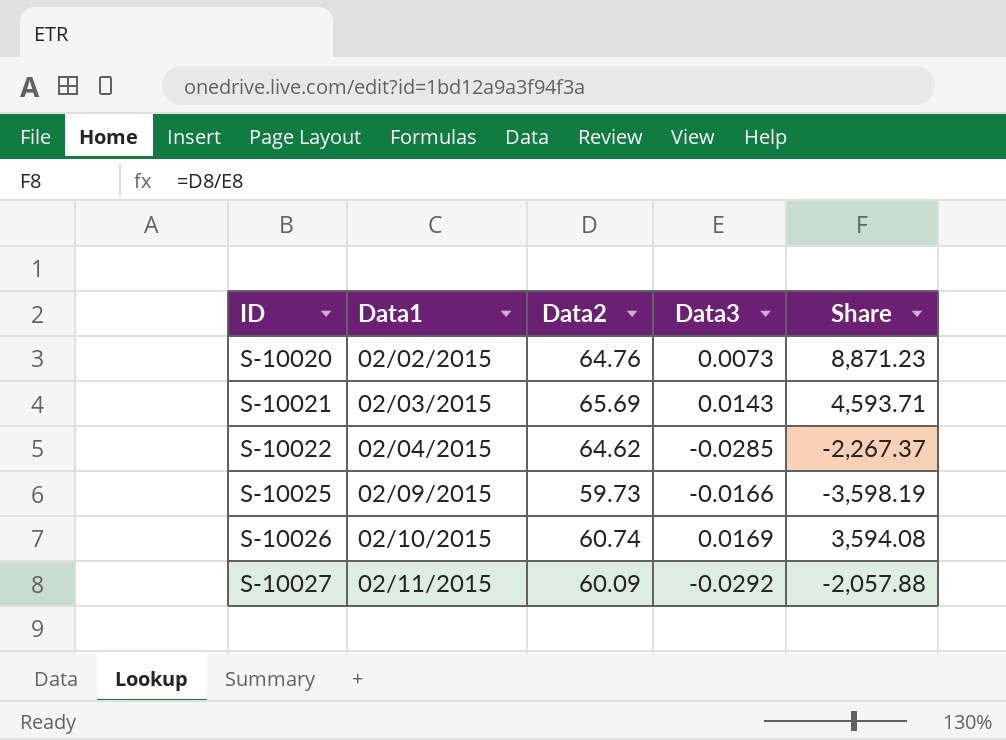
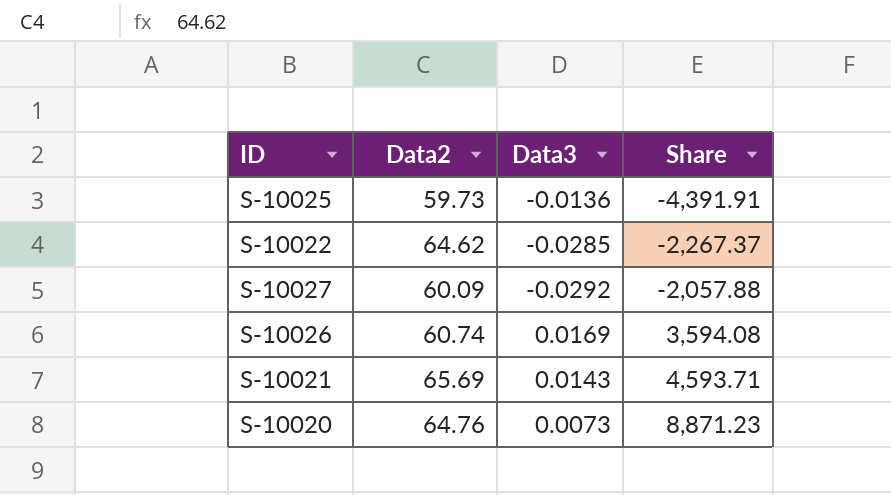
row order: ID ascending -> Share ascending
column Data1 | position: 2 -> none
S-10025 | Data3: -0.0166 -> -0.0136
S-10025 | Share: -3,598.19 -> -4,391.91

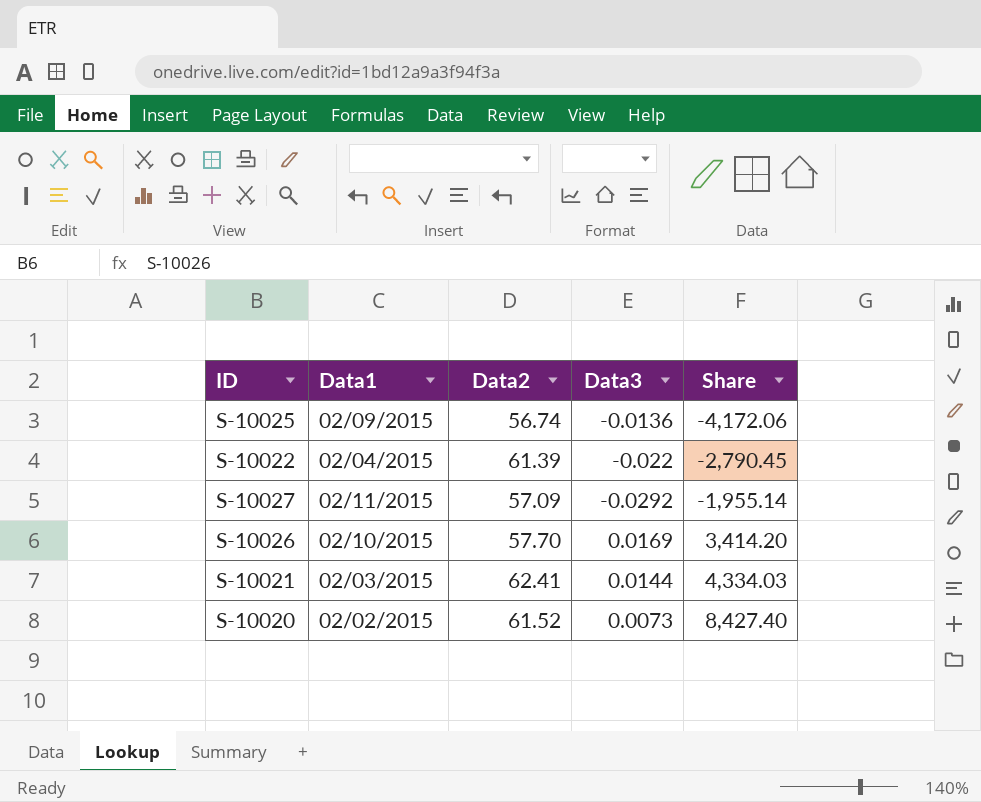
column Data1 | position: none -> 2
S-10025 | Data2: 59.73 -> 56.74
S-10025 | Share: -4,391.91 -> -4,172.06
S-10022 | Data2: 64.62 -> 61.39
S-10022 | Data3: -0.0285 -> -0.022
S-10022 | Share: -2,267.37 -> -2,790.45
S-10027 | Data2: 60.09 -> 57.09
S-10027 | Share: -2,057.88 -> -1,955.14
S-10026 | Data2: 60.74 -> 57.70
S-10026 | Share: 3,594.08 -> 3,414.20
S-10021 | Data2: 65.69 -> 62.41
S-10021 | Data3: 0.0143 -> 0.0144
S-10021 | Share: 4,593.71 -> 4,334.03
S-10020 | Data2: 64.76 -> 61.52
S-10020 | Share: 8,871.23 -> 8,427.40

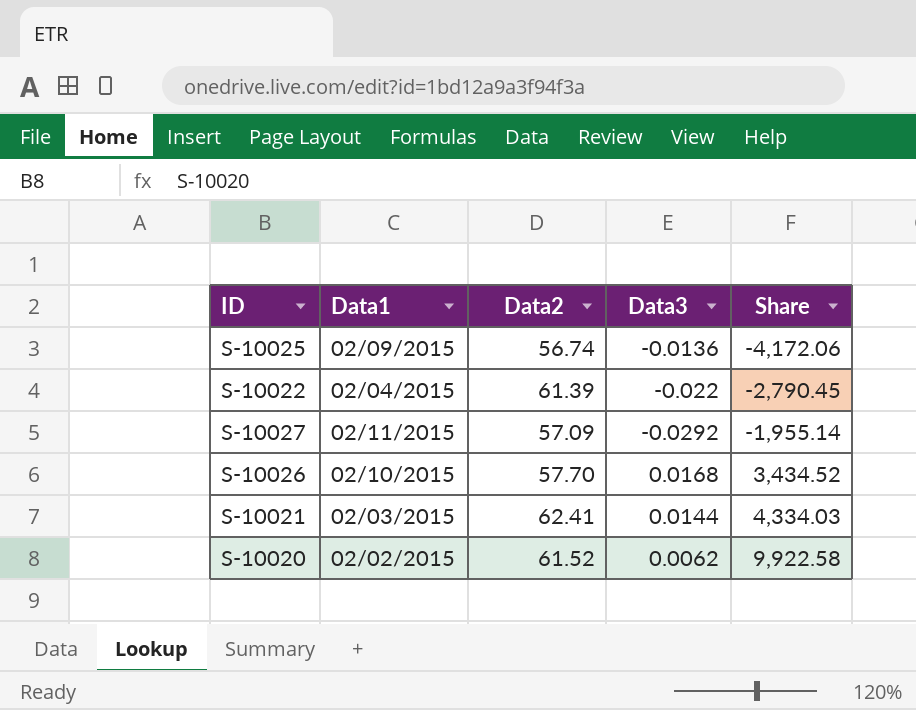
S-10026 | Data3: 0.0169 -> 0.0168
S-10026 | Share: 3,414.20 -> 3,434.52
S-10020 | Data3: 0.0073 -> 0.0062
S-10020 | Share: 8,427.40 -> 9,922.58

